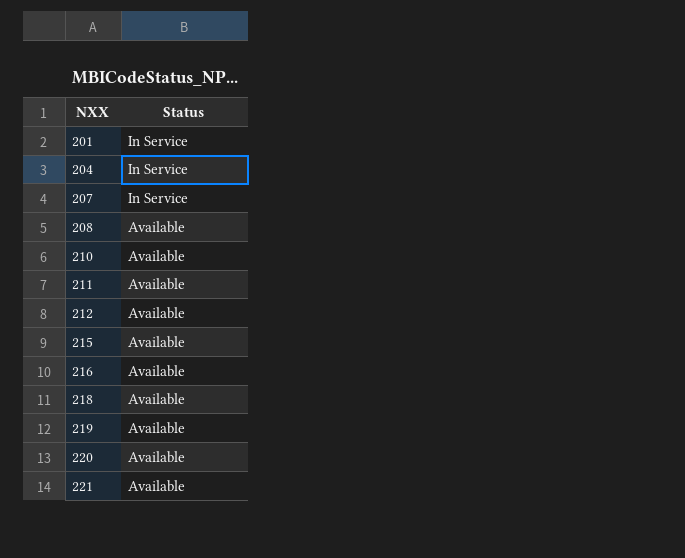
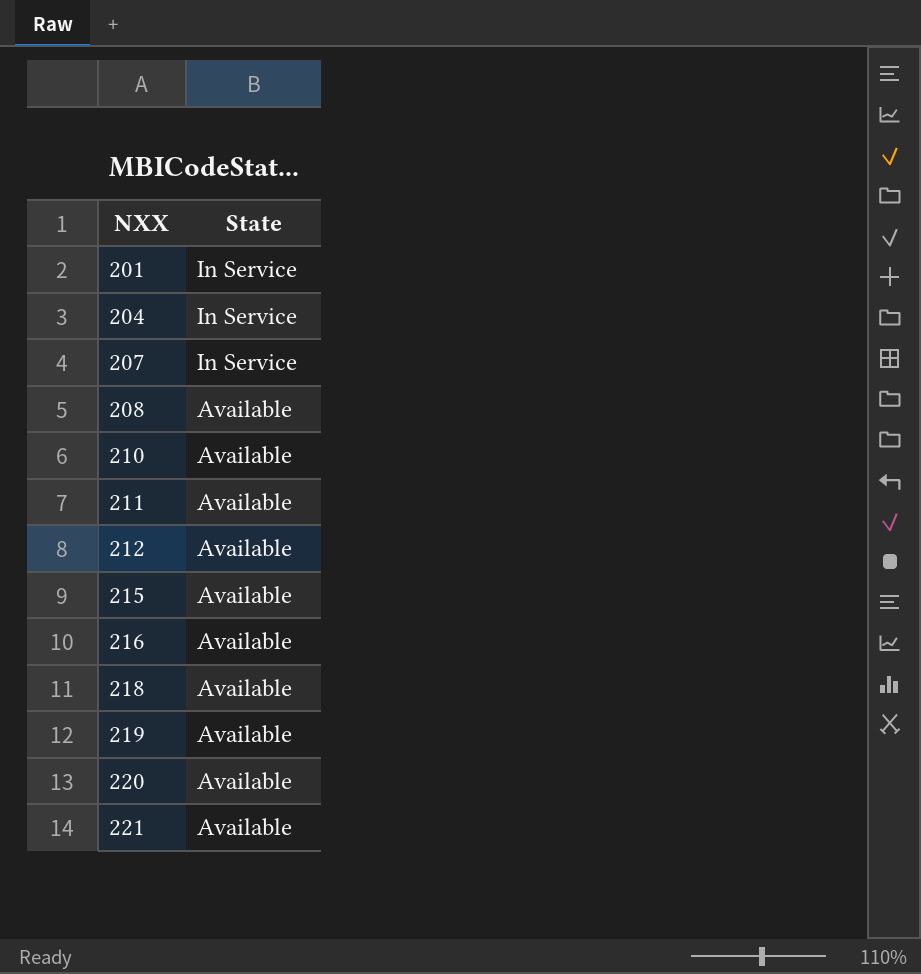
column name: Status -> State

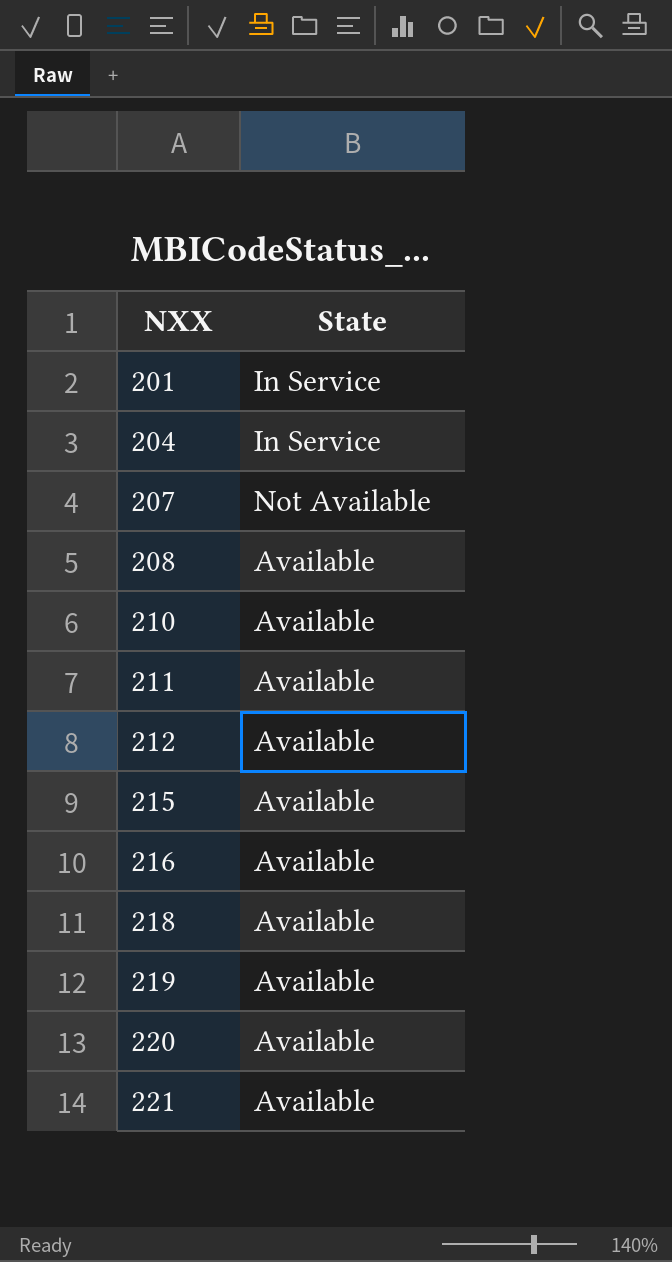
207 | State: In Service -> Not Available

